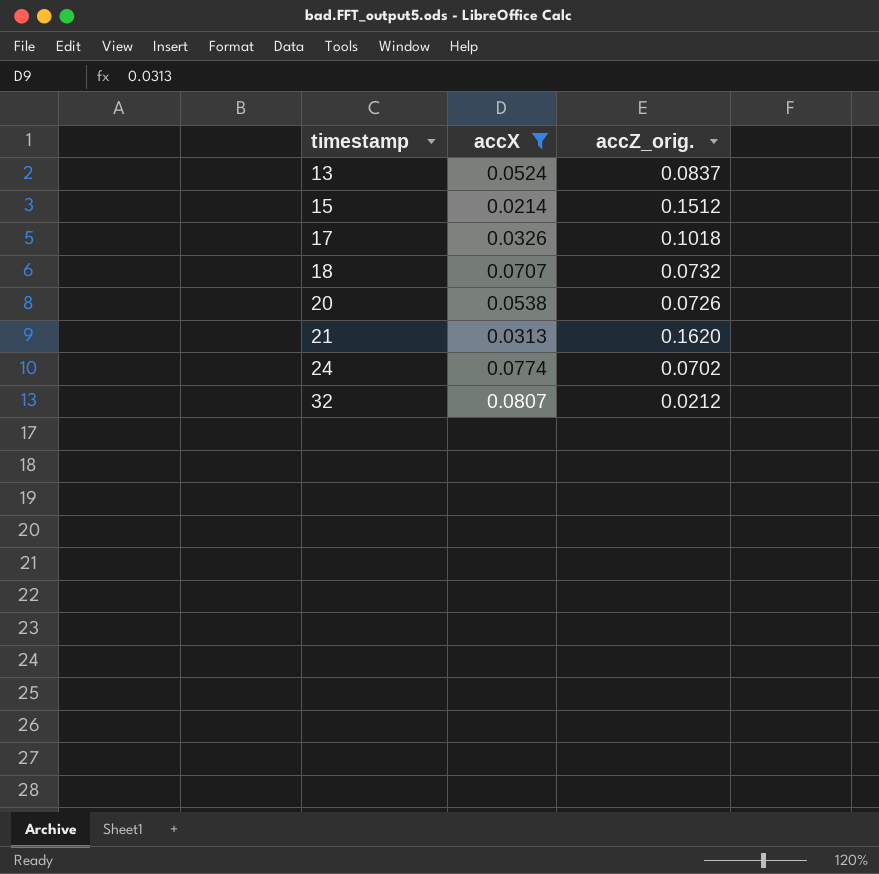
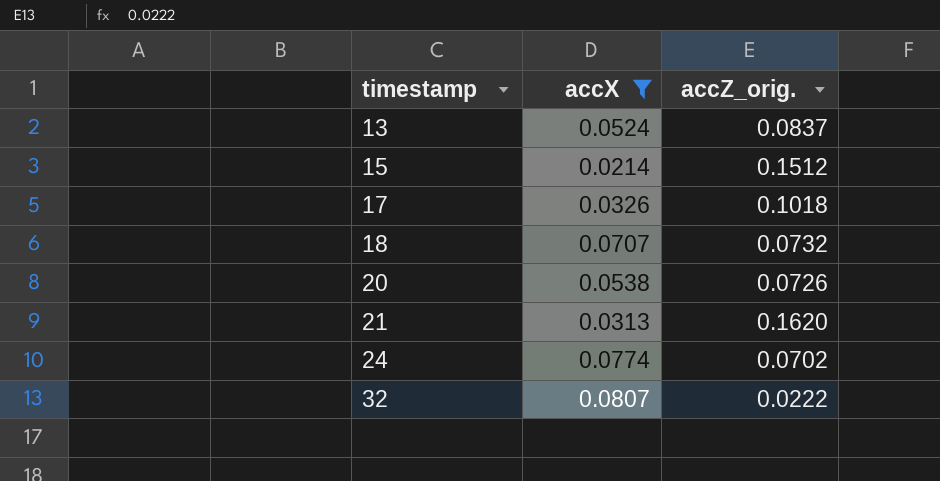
32 | accZ_orig.: 0.0212 -> 0.0222

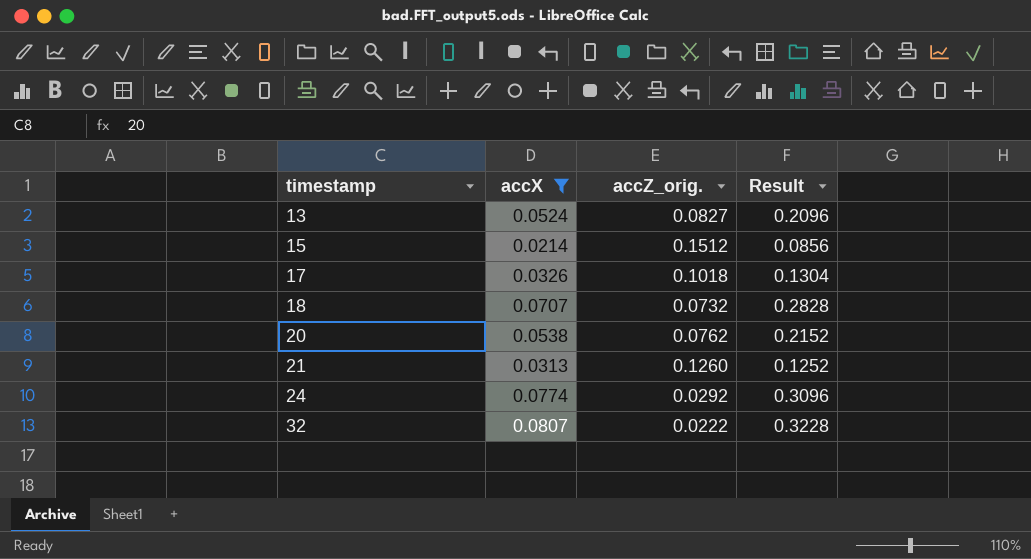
column Result | formula: none -> [accX] * 4
13 | accZ_orig.: 0.0837 -> 0.0827
20 | accZ_orig.: 0.0726 -> 0.0762
21 | accZ_orig.: 0.1620 -> 0.1260
24 | accZ_orig.: 0.0702 -> 0.0292

